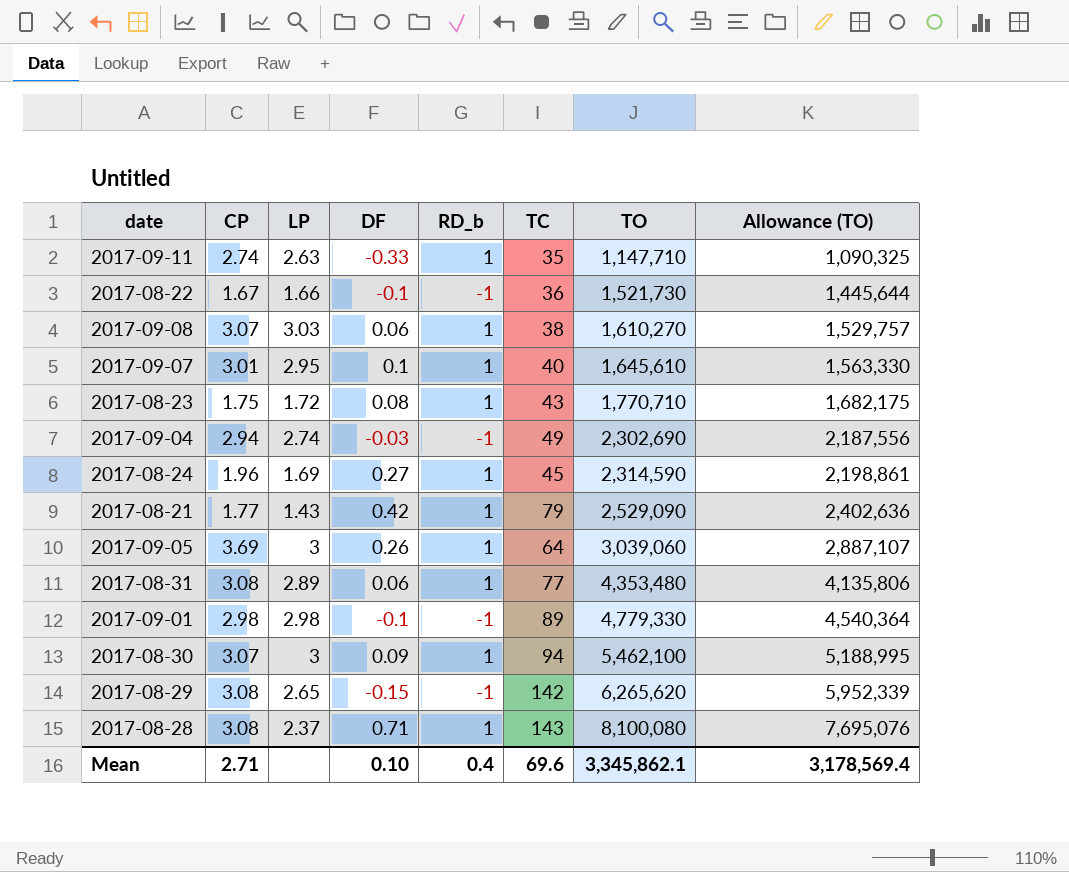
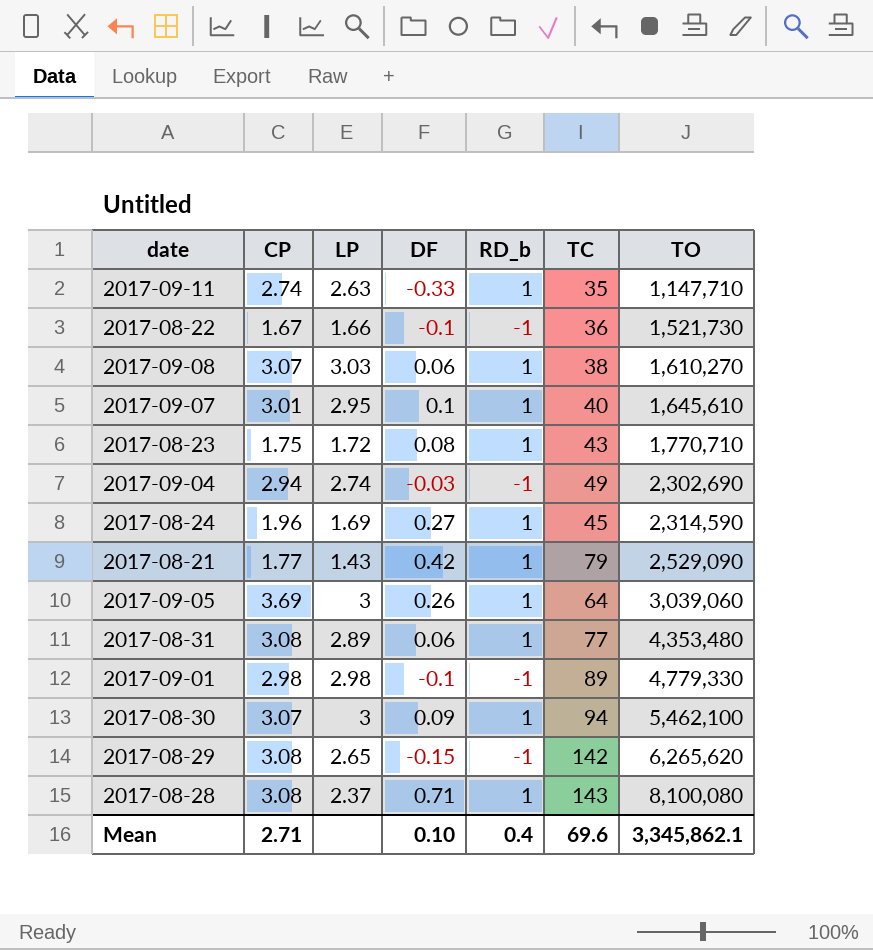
column Allowance (TO) | formula: [TO] * 0.95 -> none

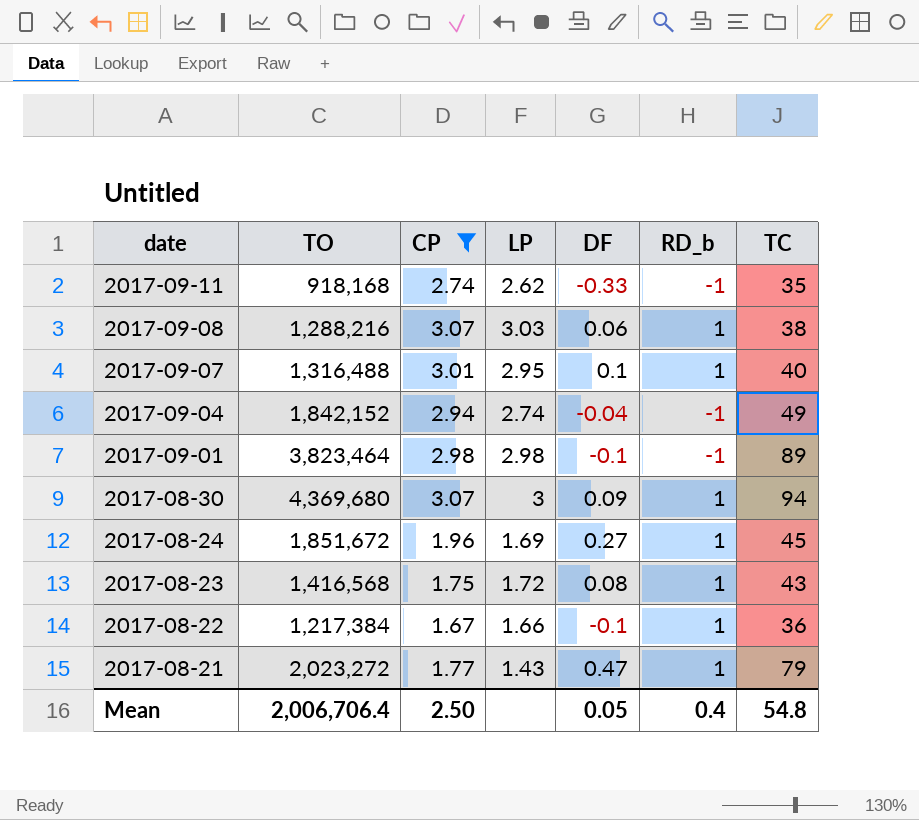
filter: none -> CP <= 3.07
row order: TO ascending -> date descending
column TO | position: 7 -> 2
2017-09-11 | TO: 1,147,710 -> 918,168
2017-09-11 | LP: 2.63 -> 2.62
2017-09-11 | RD_b: 1 -> -1
2017-09-08 | TO: 1,610,270 -> 1,288,216
2017-09-07 | TO: 1,645,610 -> 1,316,488
2017-09-04 | TO: 2,302,690 -> 1,842,152
2017-09-04 | DF: -0.03 -> -0.04
2017-09-01 | TO: 4,779,330 -> 3,823,464
2017-08-30 | TO: 5,462,100 -> 4,369,680
2017-08-24 | TO: 2,314,590 -> 1,851,672
2017-08-23 | TO: 1,770,710 -> 1,416,568
2017-08-22 | TO: 1,521,730 -> 1,217,384
2017-08-22 | RD_b: -1 -> 1
2017-08-21 | TO: 2,529,090 -> 2,023,272
2017-08-21 | DF: 0.42 -> 0.47
Mean | TO: 3,345,862.1 -> 2,006,706.4
Mean | CP: 2.71 -> 2.50
Mean | DF: 0.10 -> 0.05
Mean | TC: 69.6 -> 54.8

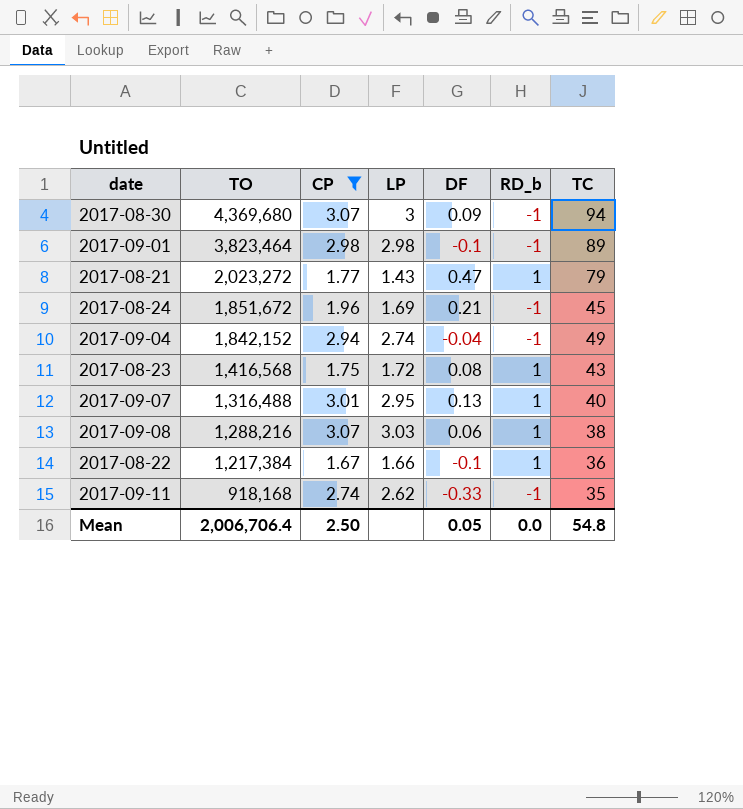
row order: date descending -> TO descending
2017-08-30 | RD_b: 1 -> -1
2017-08-24 | DF: 0.27 -> 0.21
2017-08-24 | RD_b: 1 -> -1
2017-09-07 | DF: 0.1 -> 0.13
Mean | RD_b: 0.4 -> 0.0

